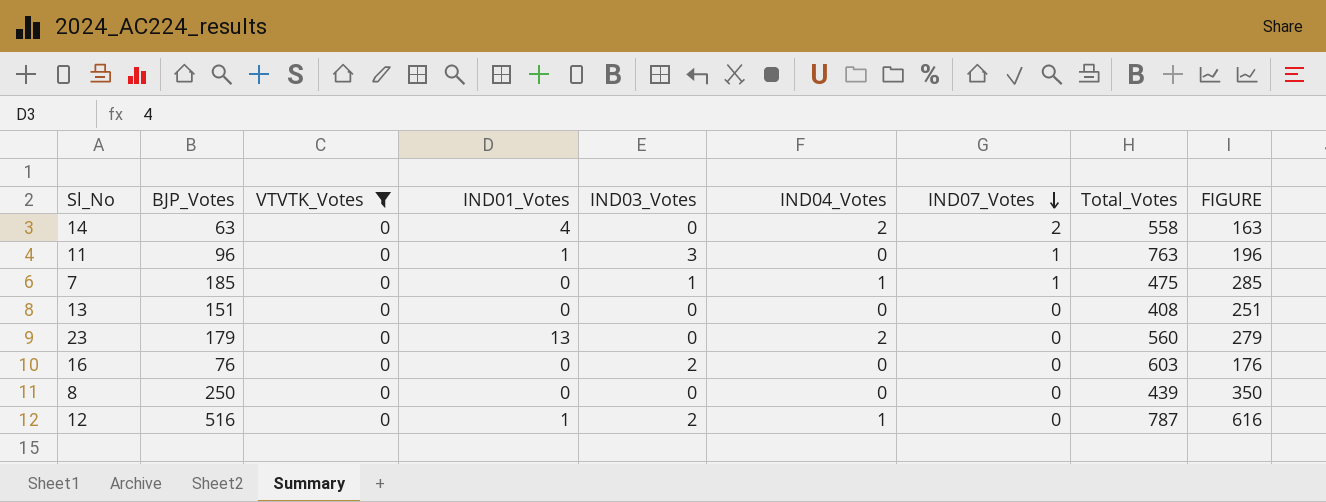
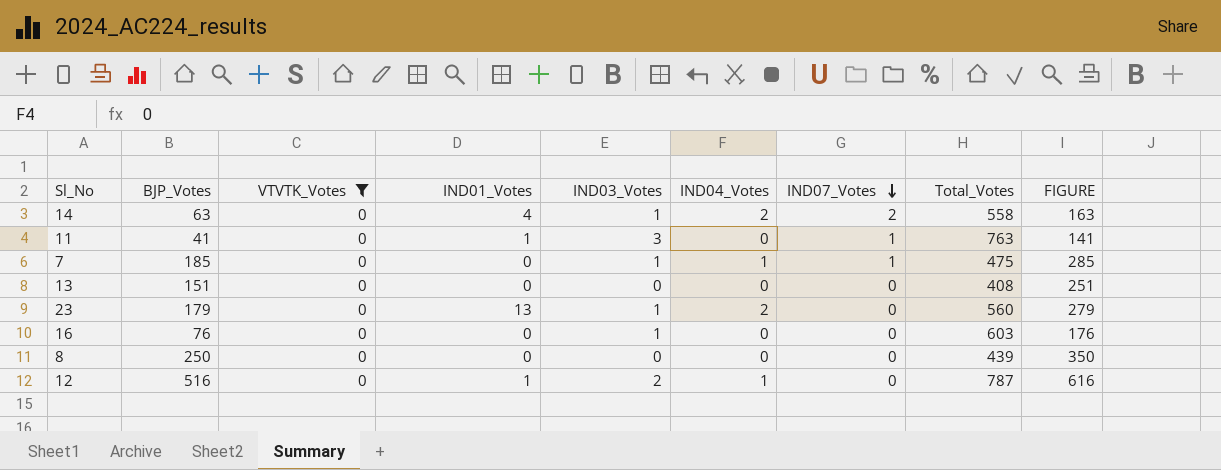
14 | IND03_Votes: 0 -> 1
11 | BJP_Votes: 96 -> 41
11 | FIGURE: 196 -> 141
23 | IND03_Votes: 0 -> 1
16 | IND03_Votes: 2 -> 1

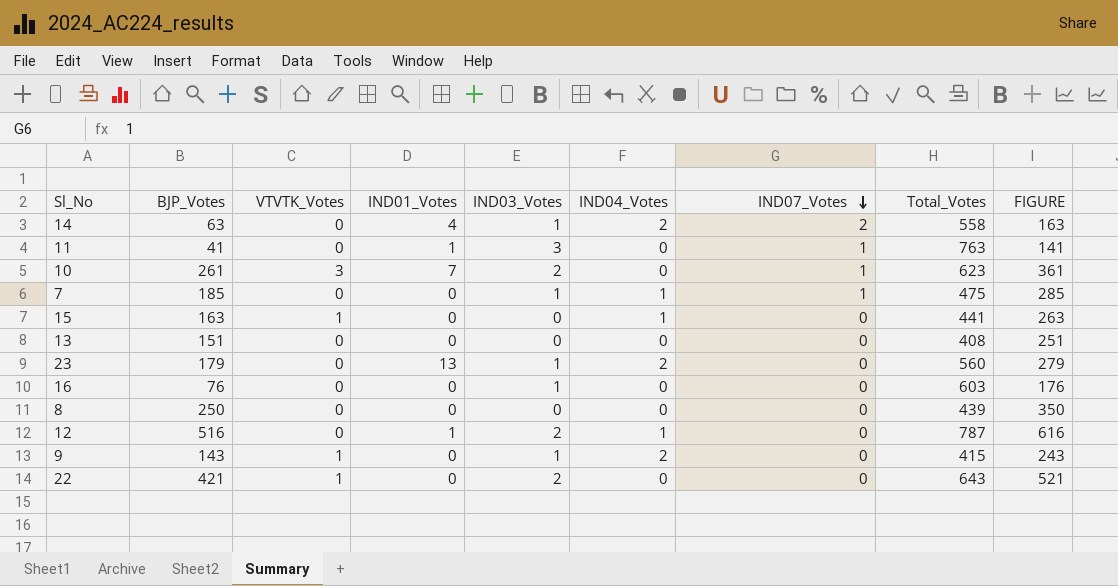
filter: VTVTK_Votes = 0 -> none

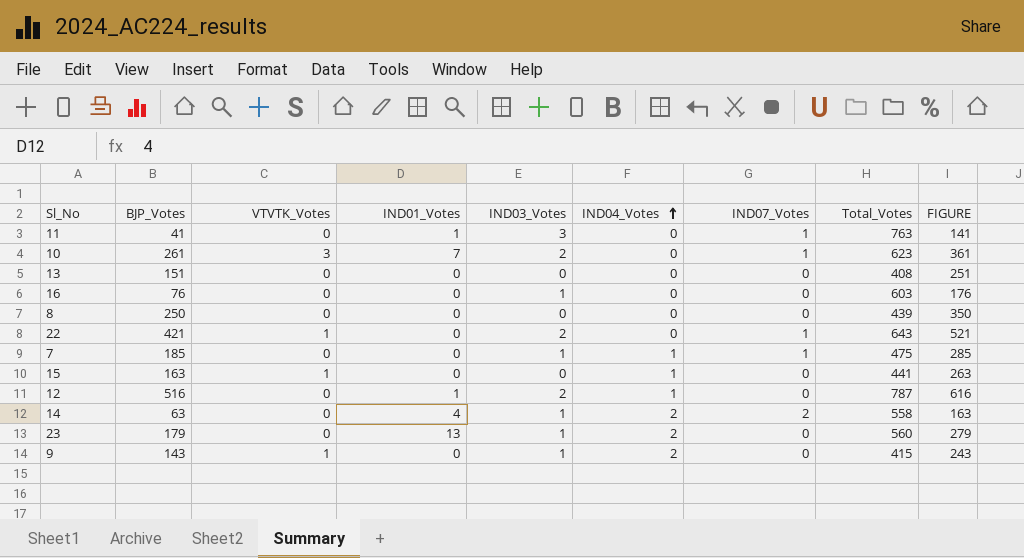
row order: IND07_Votes descending -> IND04_Votes ascending
22 | IND07_Votes: 0 -> 1

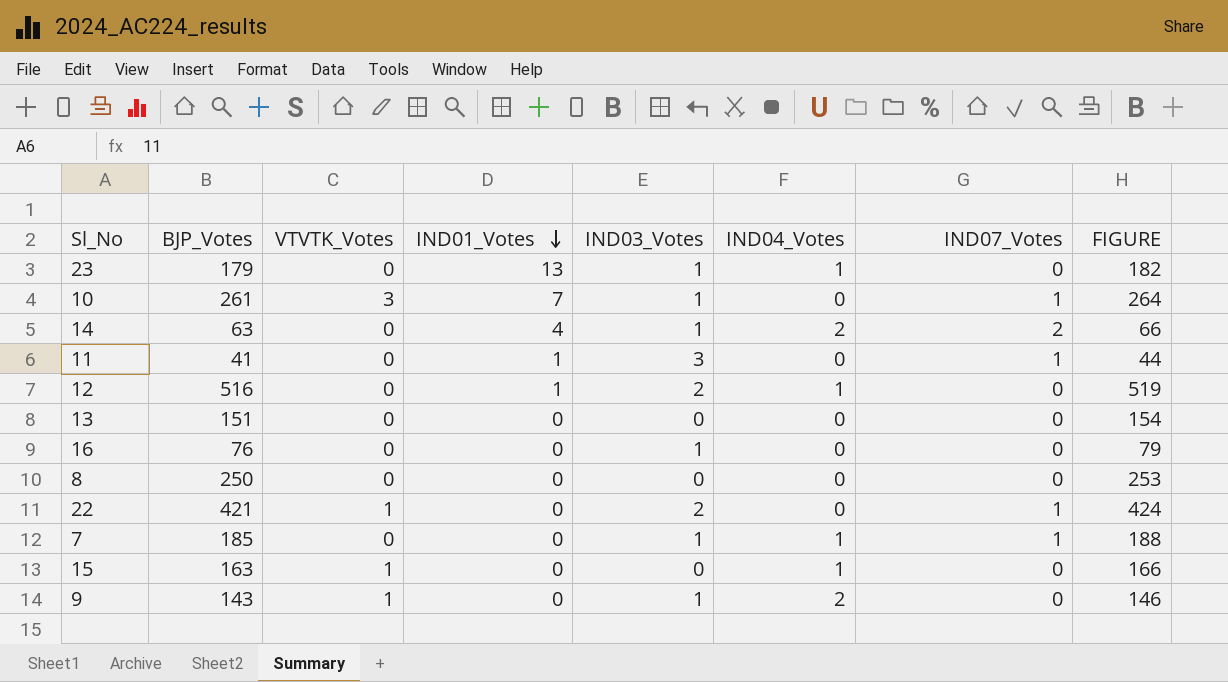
row order: IND04_Votes ascending -> IND01_Votes descending
column Total_Votes | position: 8 -> none
column FIGURE | formula: [BJP_Votes] + 100 -> [BJP_Votes] + 3
23 | IND04_Votes: 2 -> 1
10 | IND03_Votes: 2 -> 1

